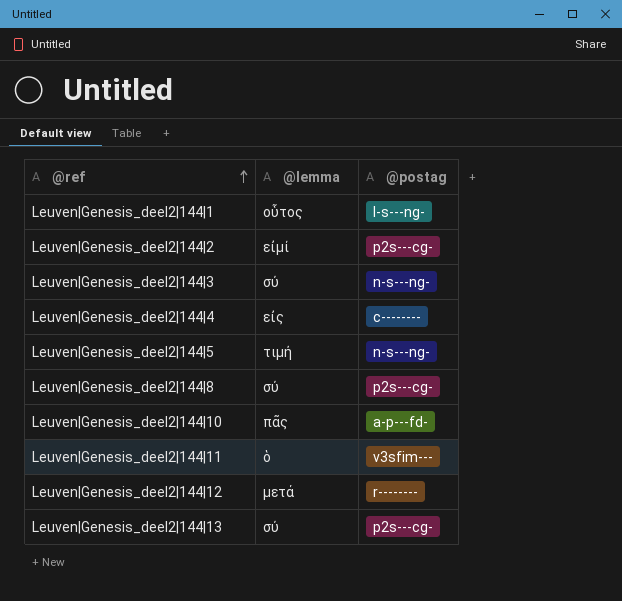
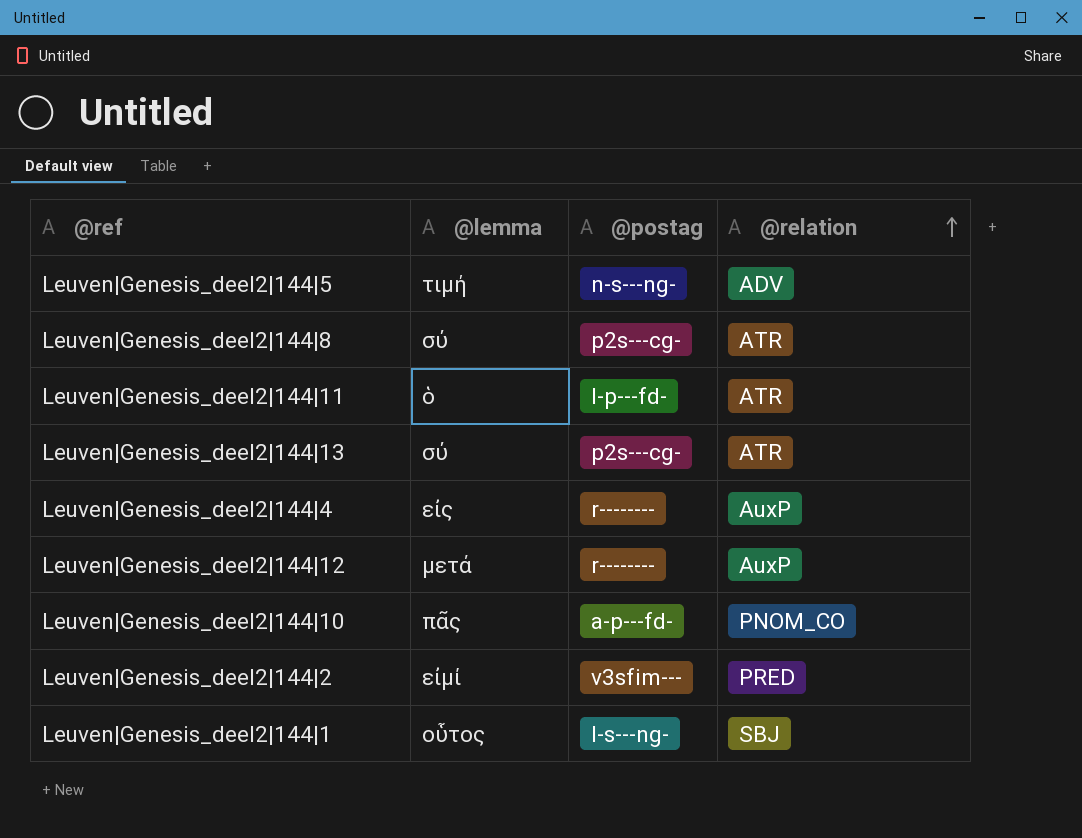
row order: @ref ascending -> @relation ascending
column @relation | position: none -> 4
row Leuven|Genesis_deel2|144|3: σύ | n-s---ng- -> none
Leuven|Genesis_deel2|144|11 | @postag: v3sfim--- -> l-p---fd-
Leuven|Genesis_deel2|144|4 | @postag: c-------- -> r--------
Leuven|Genesis_deel2|144|2 | @postag: p2s---cg- -> v3sfim---

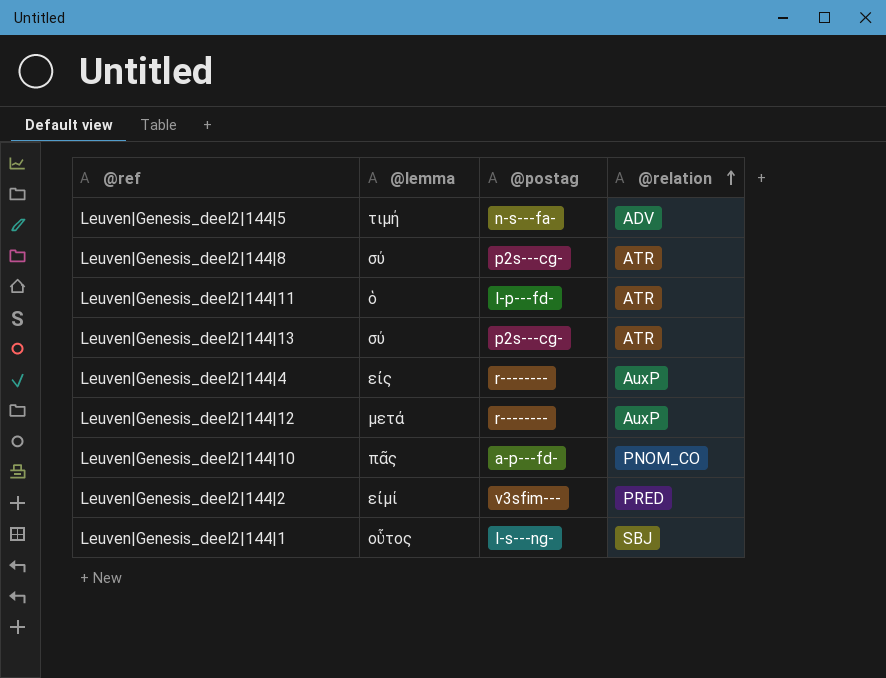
Leuven|Genesis_deel2|144|5 | @postag: n-s---ng- -> n-s---fa-

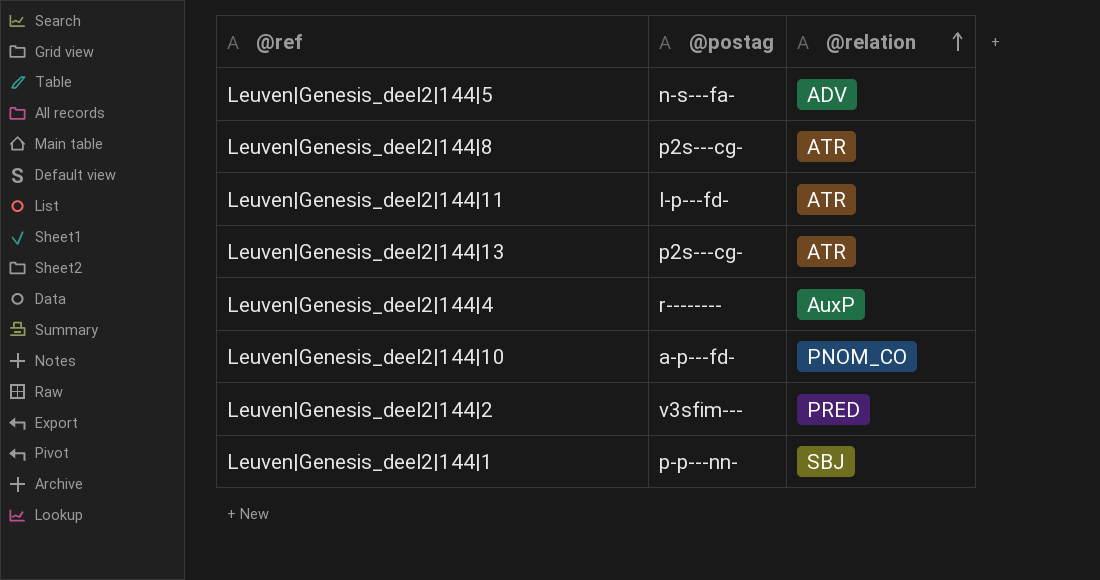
column @lemma | position: 2 -> none
row Leuven|Genesis_deel2|144|12: μετά | r-------- | AuxP -> none
Leuven|Genesis_deel2|144|1 | @postag: l-s---ng- -> p-p---nn-

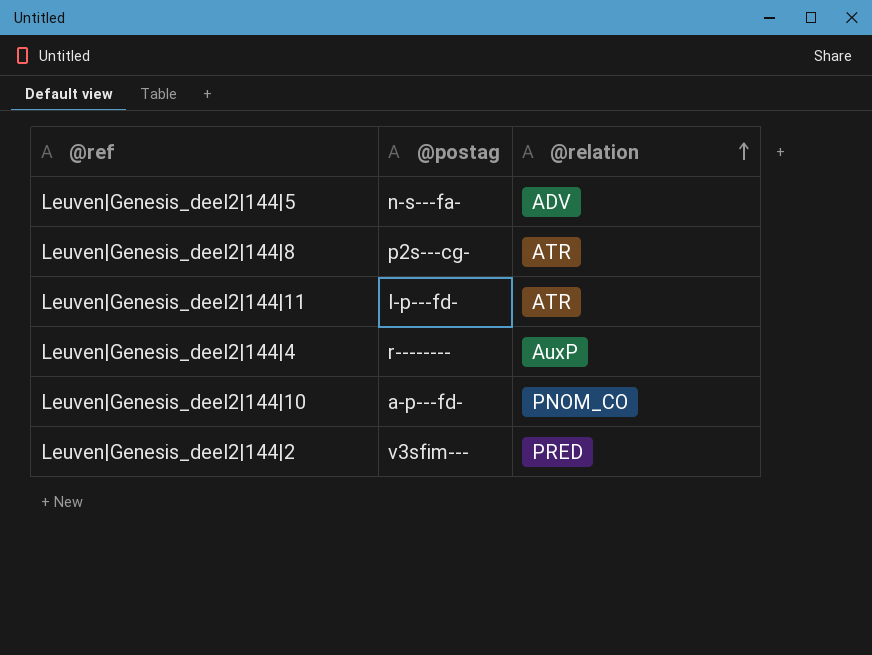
row Leuven|Genesis_deel2|144|13: p2s---cg- | ATR -> none
row Leuven|Genesis_deel2|144|1: p-p---nn- | SBJ -> none

